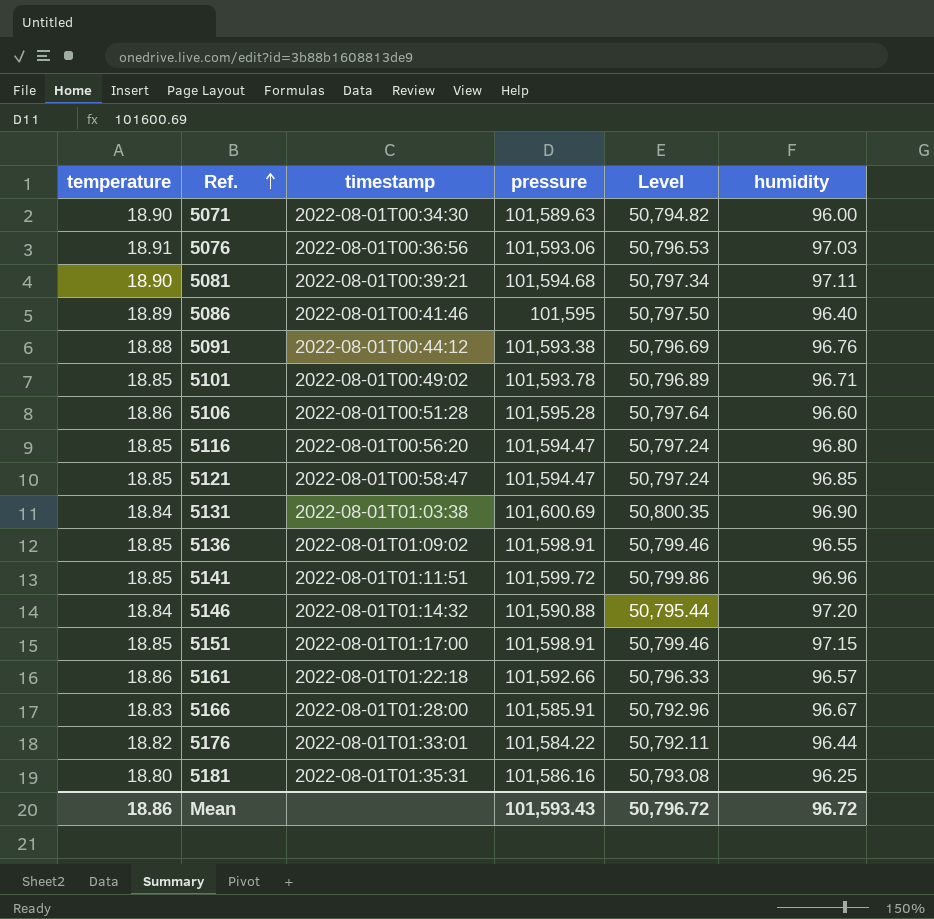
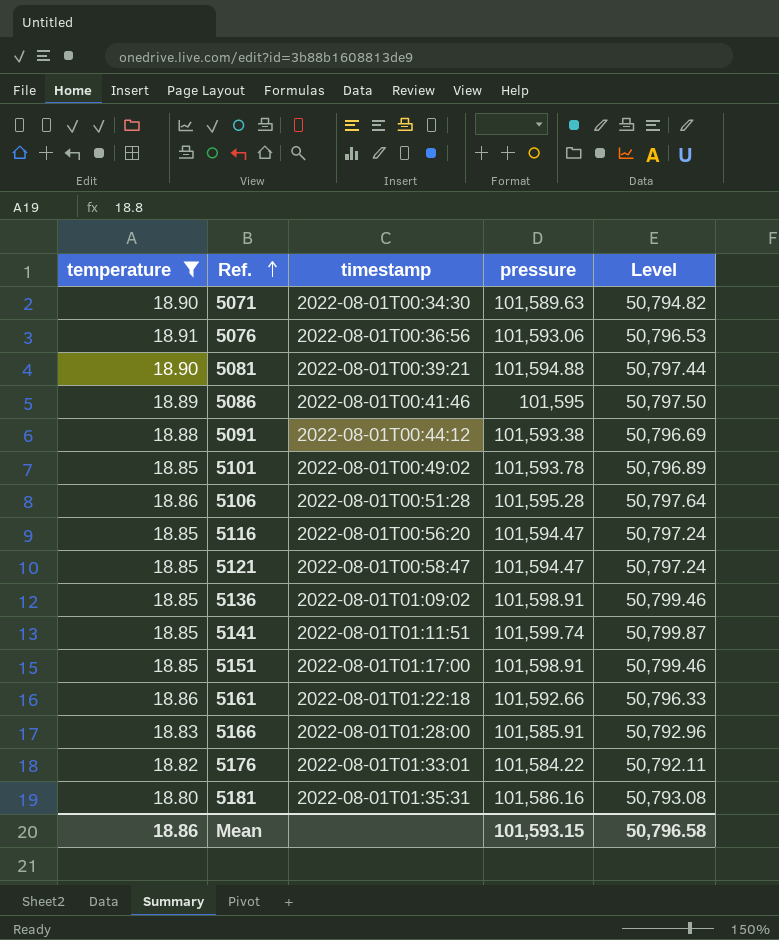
filter: none -> temperature != 18.84
column humidity | position: 6 -> none
5081 | pressure: 101,594.68 -> 101,594.88
5081 | Level: 50,797.34 -> 50,797.44
5141 | pressure: 101,599.72 -> 101,599.74
5141 | Level: 50,799.86 -> 50,799.87
Mean | pressure: 101,593.43 -> 101,593.15
Mean | Level: 50,796.72 -> 50,796.58

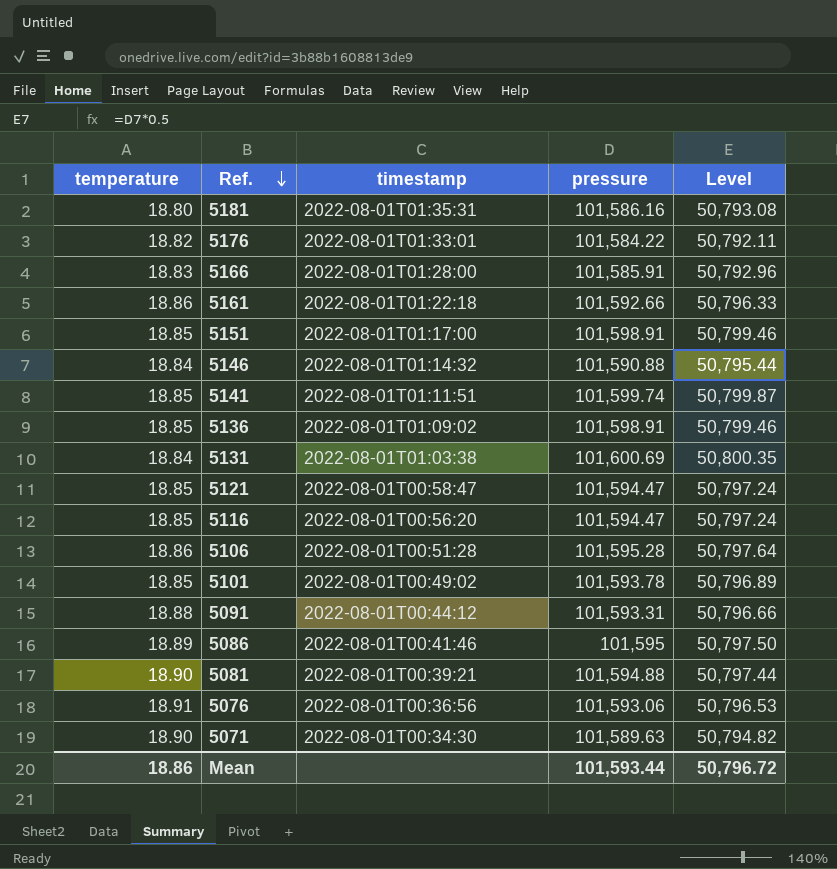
filter: temperature != 18.84 -> none
row order: Ref. ascending -> Ref. descending
5091 | pressure: 101,593.38 -> 101,593.31
5091 | Level: 50,796.69 -> 50,796.66
Mean | pressure: 101,593.15 -> 101,593.44
Mean | Level: 50,796.58 -> 50,796.72

